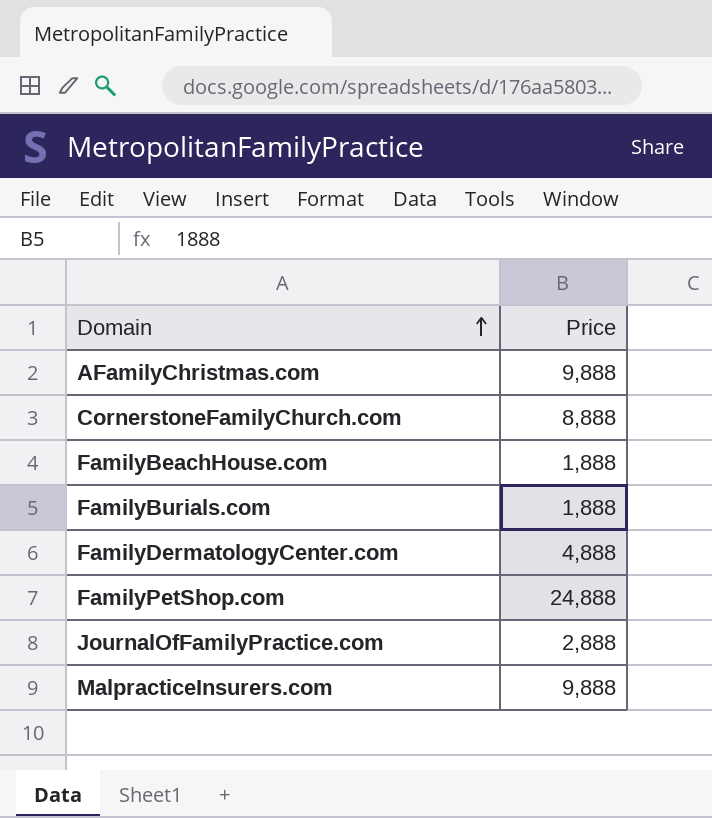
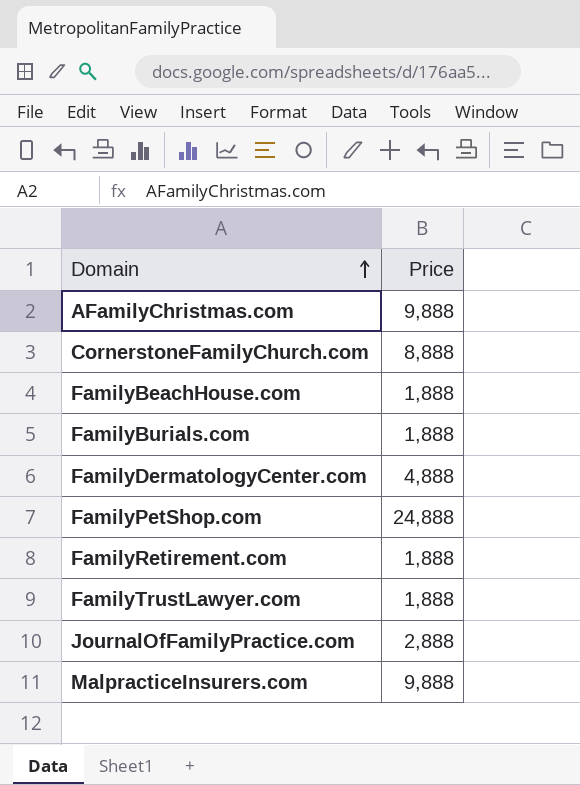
row FamilyRetirement.com: none -> 1,888
row FamilyTrustLawyer.com: none -> 1,888

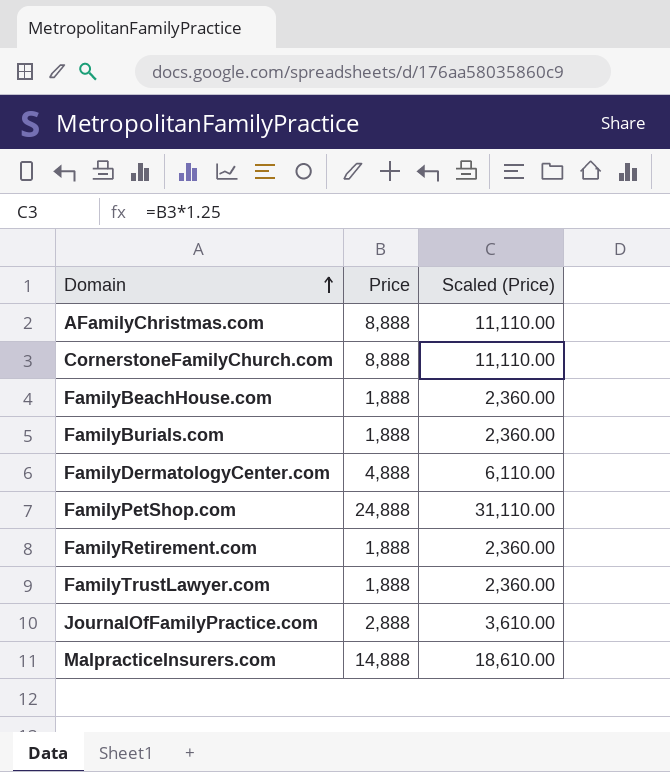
column Scaled (Price) | formula: none -> [Price] * 1.25
AFamilyChristmas.com | Price: 9,888 -> 8,888
MalpracticeInsurers.com | Price: 9,888 -> 14,888

